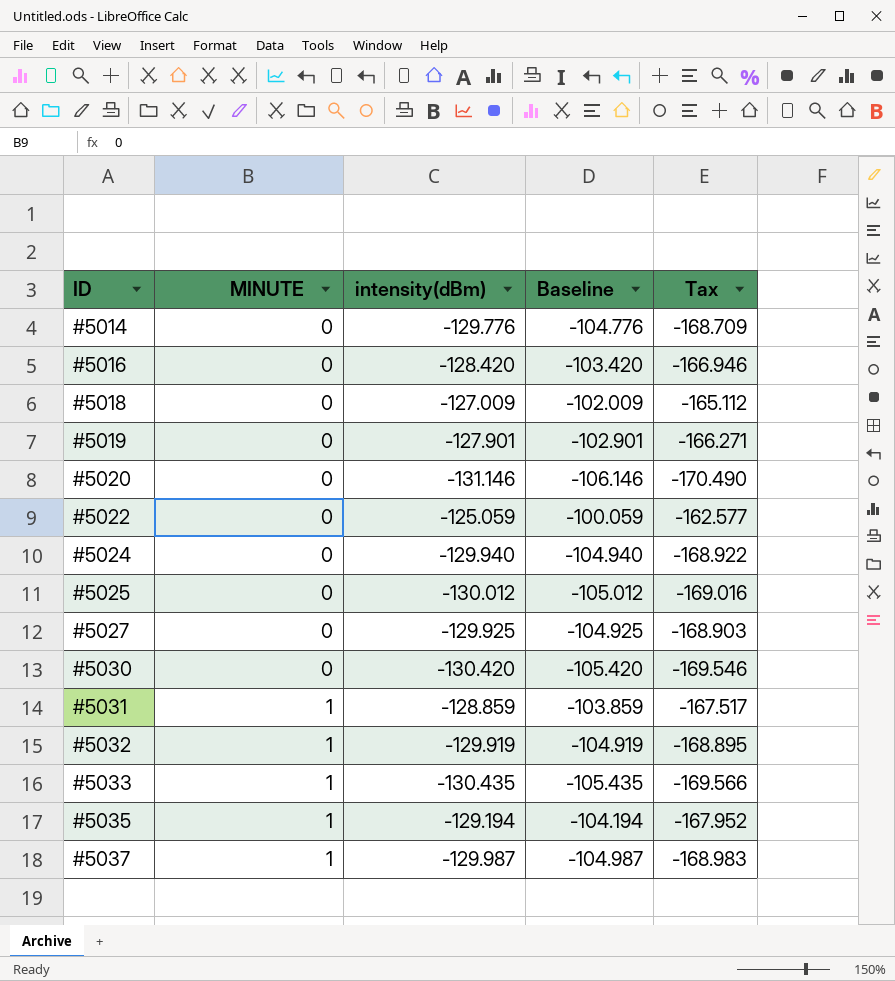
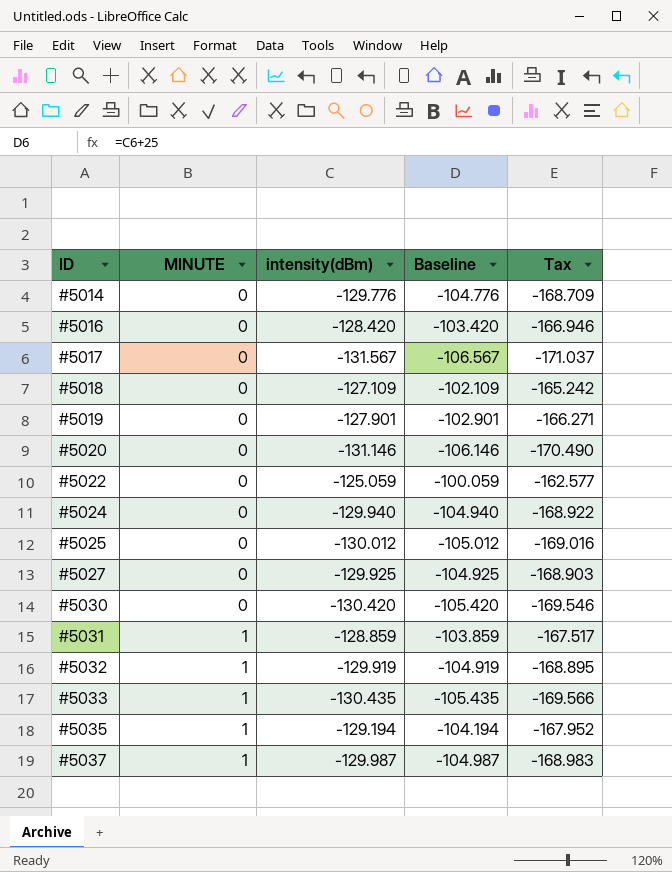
row #5017: none -> 0 | -131.567 | -106.567 | -171.037
#5018 | intensity(dBm): -127.009 -> -127.109
#5018 | Baseline: -102.009 -> -102.109
#5018 | Tax: -165.112 -> -165.242

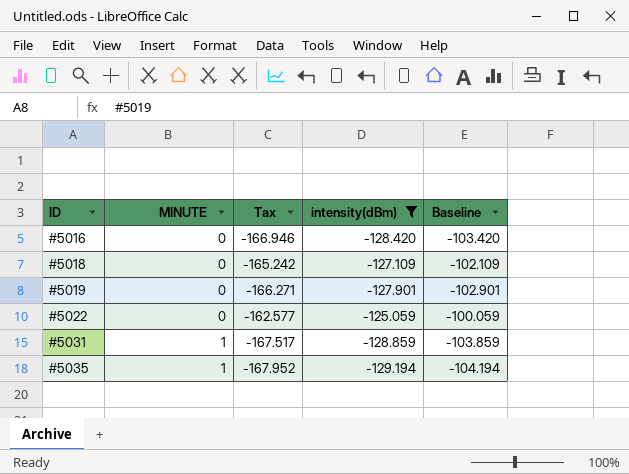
filter: none -> intensity(dBm) >= -129.194
column Tax | position: 5 -> 3

